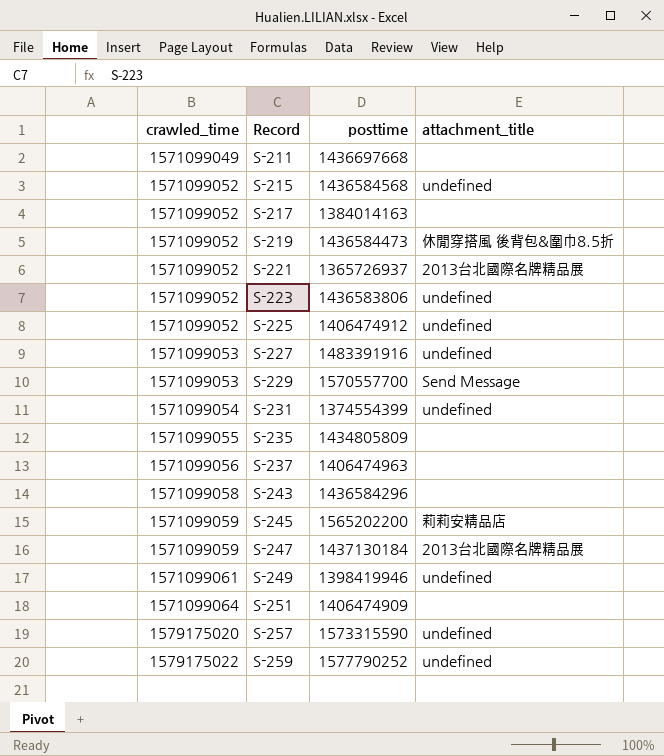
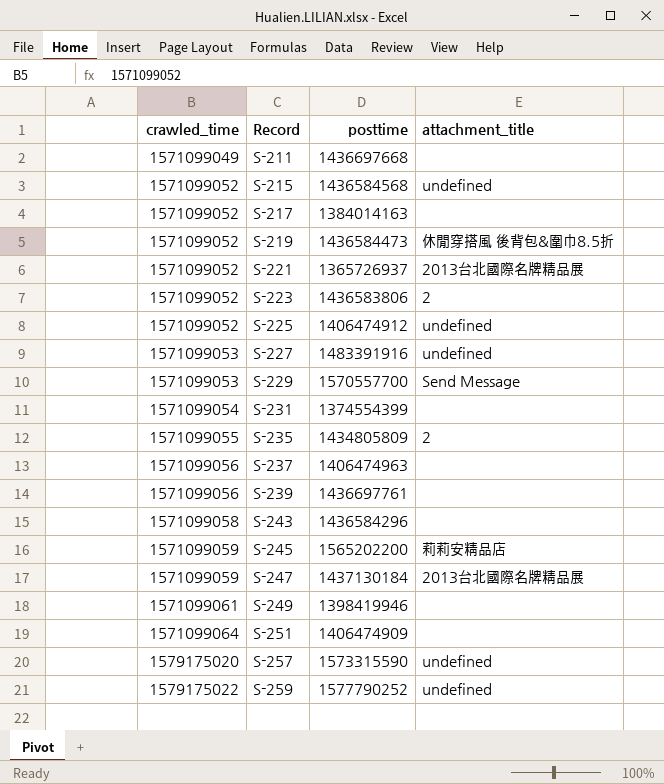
S-223 | attachment_title: undefined -> 2
S-231 | attachment_title: undefined -> none
S-235 | attachment_title: none -> 2
row S-239: none -> 1571099056 | 1436697761 | none
S-249 | attachment_title: undefined -> none

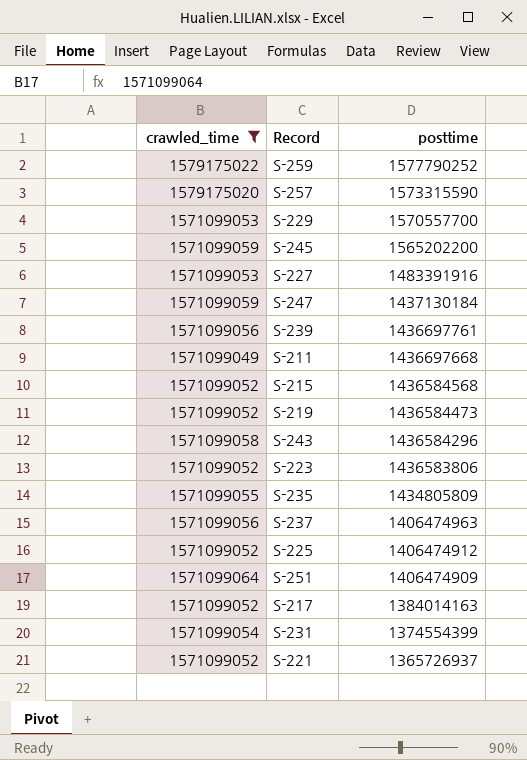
filter: none -> crawled_time != 1571099061
row order: crawled_time ascending -> posttime descending
column attachment_title | position: 4 -> none

